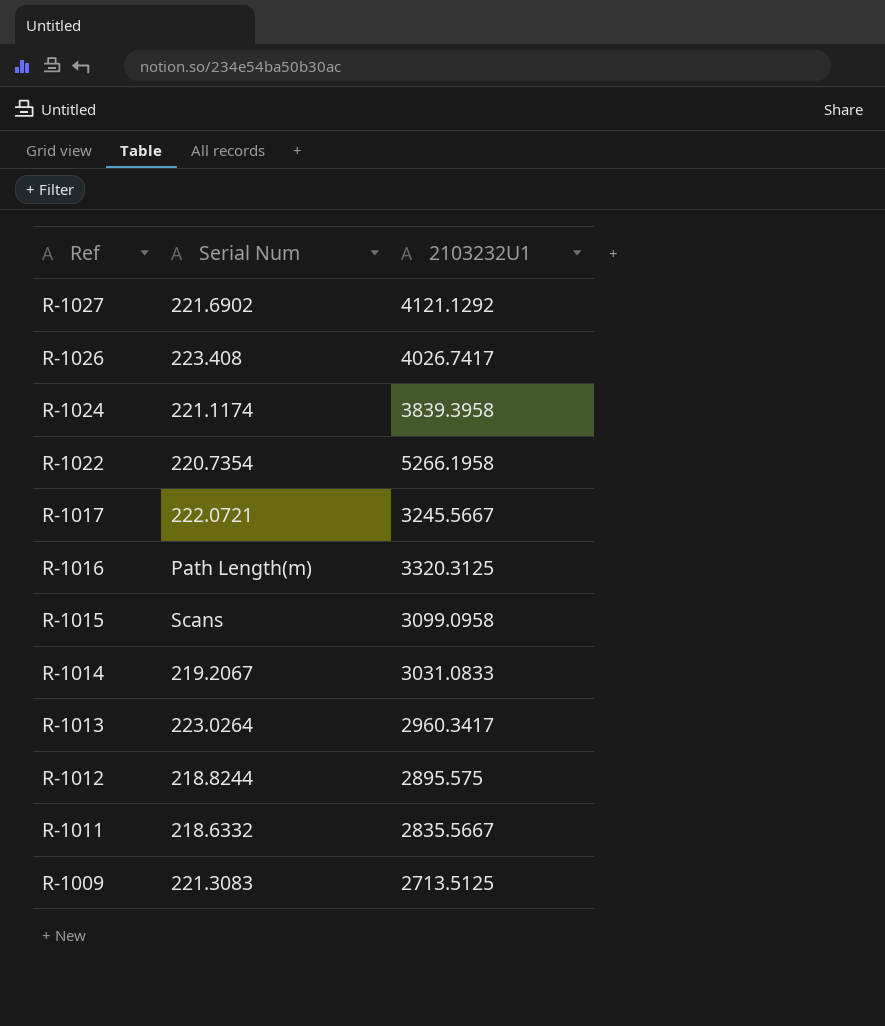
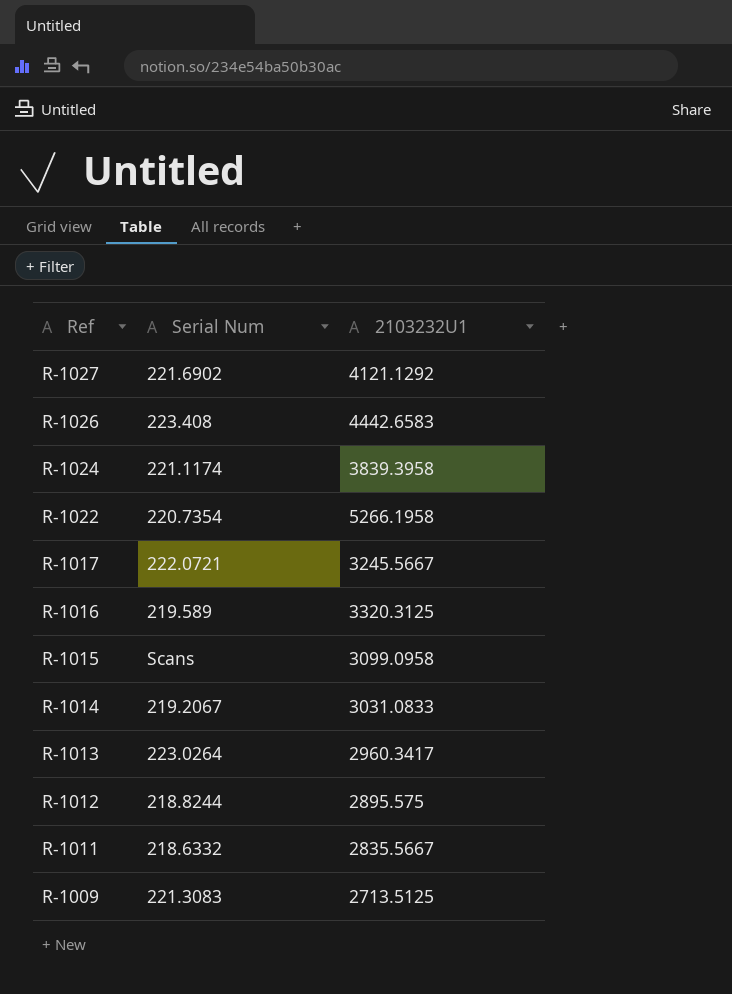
R-1026 | 2103232U1: 4026.7417 -> 4442.6583
R-1016 | Serial Num: Path Length(m) -> 219.589

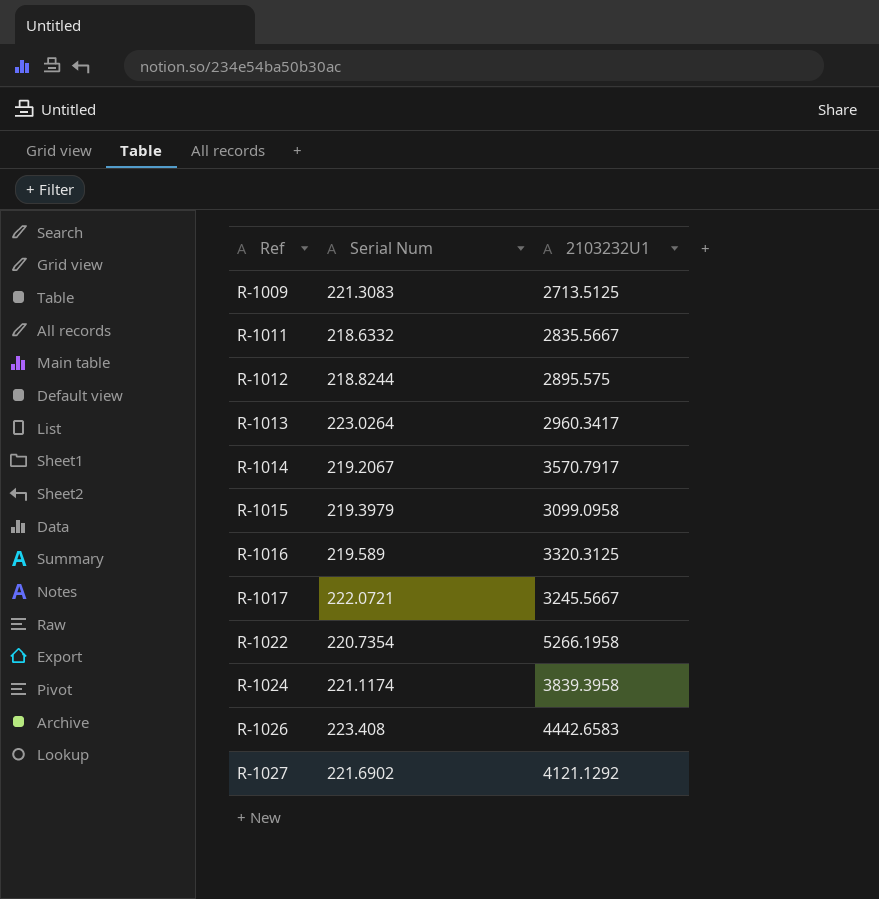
row order: Ref descending -> Ref ascending
R-1014 | 2103232U1: 3031.0833 -> 3570.7917
R-1015 | Serial Num: Scans -> 219.3979

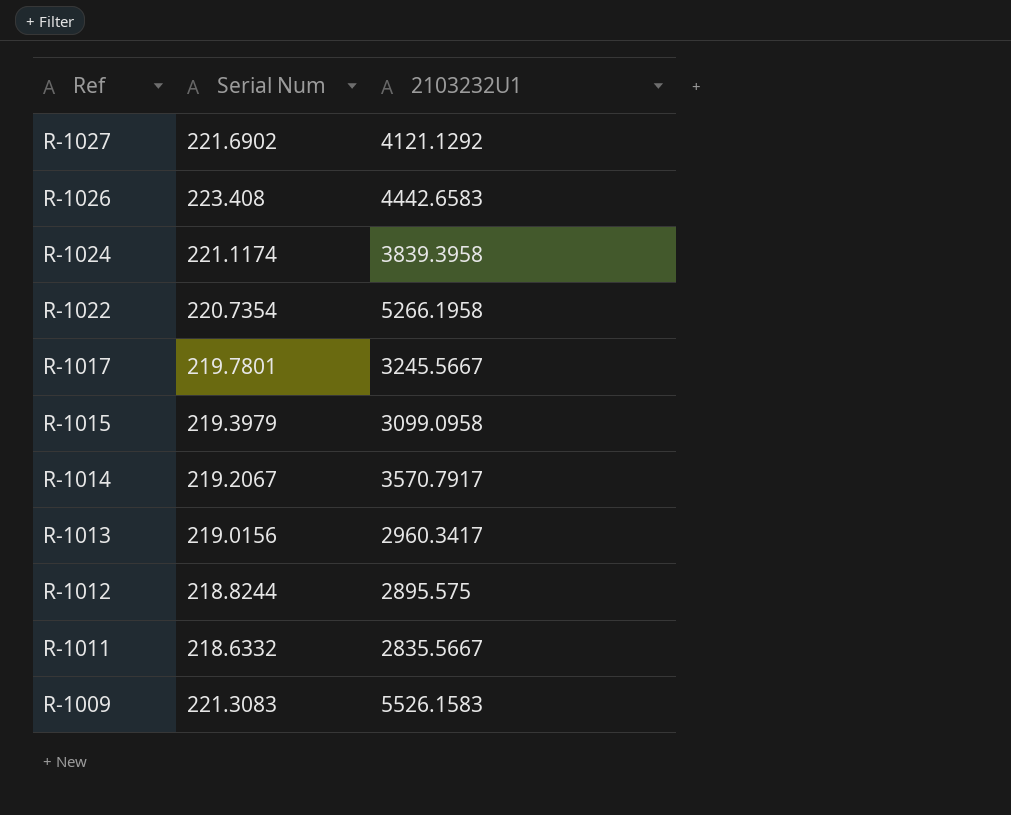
row order: Ref ascending -> Ref descending
row R-1016: 219.589 | 3320.3125 -> none
R-1017 | Serial Num: 222.0721 -> 219.7801
R-1013 | Serial Num: 223.0264 -> 219.0156
R-1009 | 2103232U1: 2713.5125 -> 5526.1583

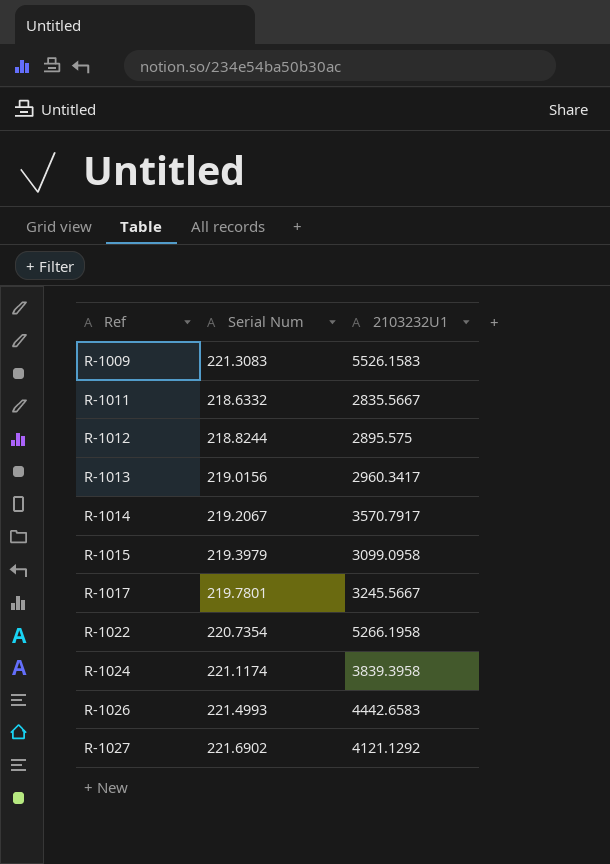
row order: Ref descending -> Ref ascending
R-1026 | Serial Num: 223.408 -> 221.4993

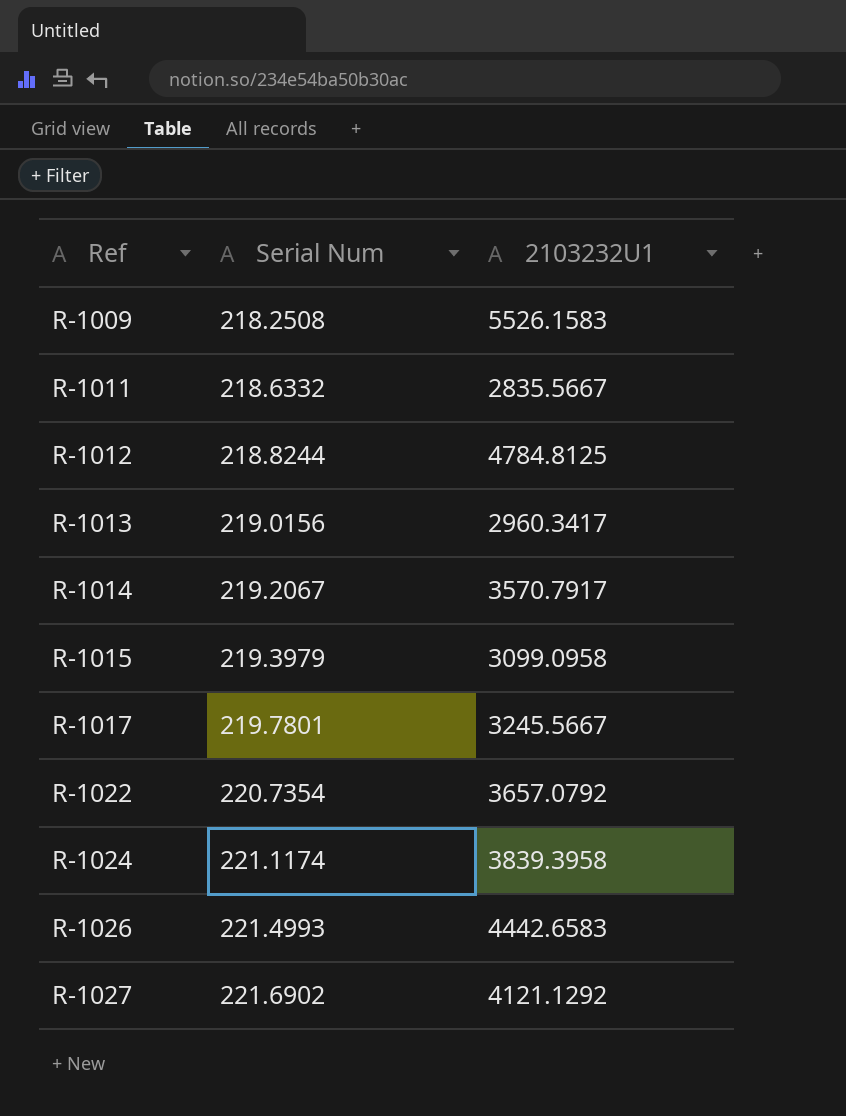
R-1009 | Serial Num: 221.3083 -> 218.2508
R-1012 | 2103232U1: 2895.575 -> 4784.8125
R-1022 | 2103232U1: 5266.1958 -> 3657.0792

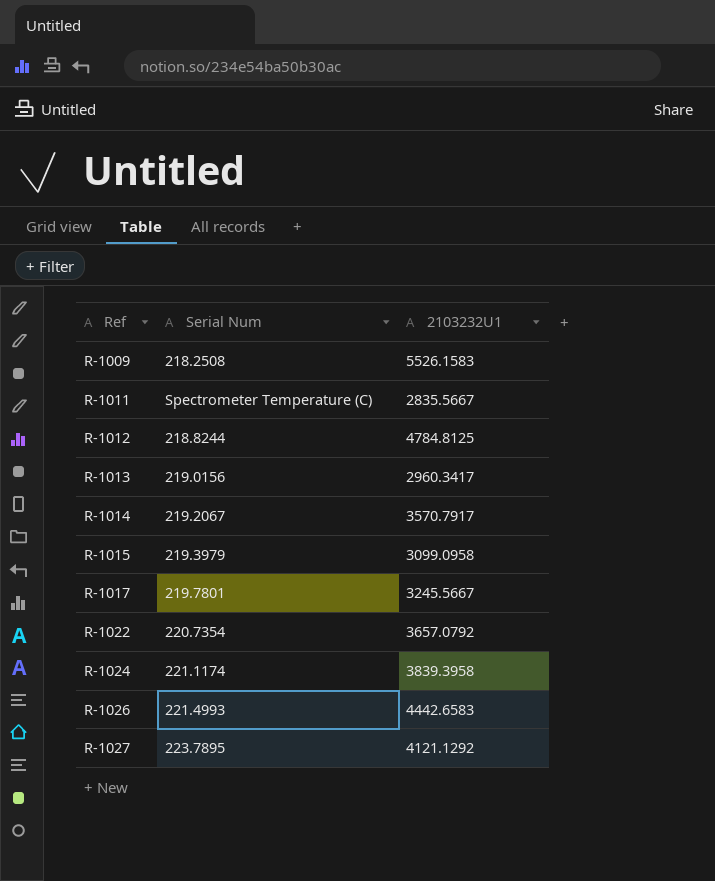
R-1011 | Serial Num: 218.6332 -> Spectrometer Temperature (C)
R-1027 | Serial Num: 221.6902 -> 223.7895

